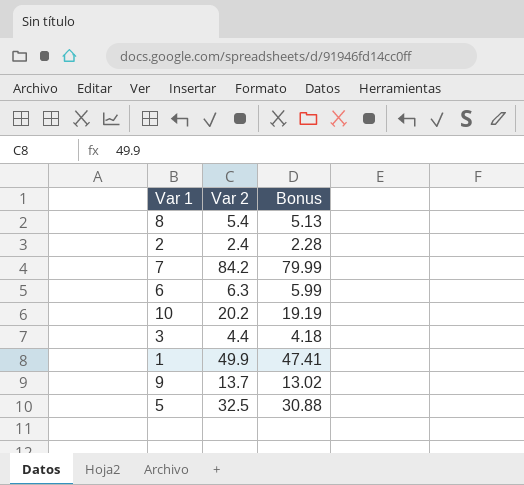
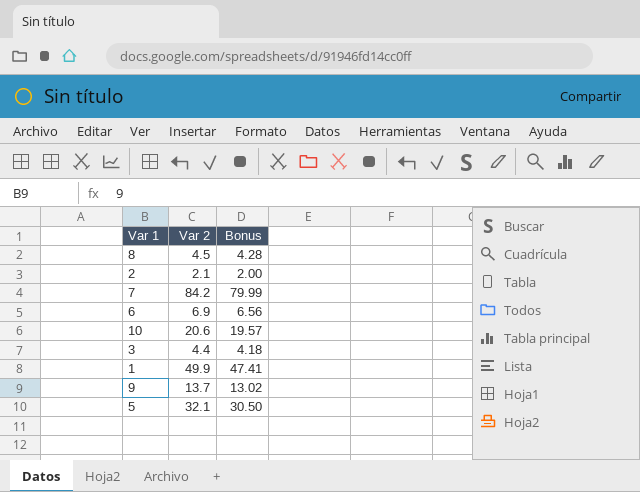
8 | Var 2: 5.4 -> 4.5
8 | Bonus: 5.13 -> 4.28
2 | Var 2: 2.4 -> 2.1
2 | Bonus: 2.28 -> 2.00
6 | Var 2: 6.3 -> 6.9
6 | Bonus: 5.99 -> 6.56
10 | Var 2: 20.2 -> 20.6
10 | Bonus: 19.19 -> 19.57
5 | Var 2: 32.5 -> 32.1
5 | Bonus: 30.88 -> 30.50

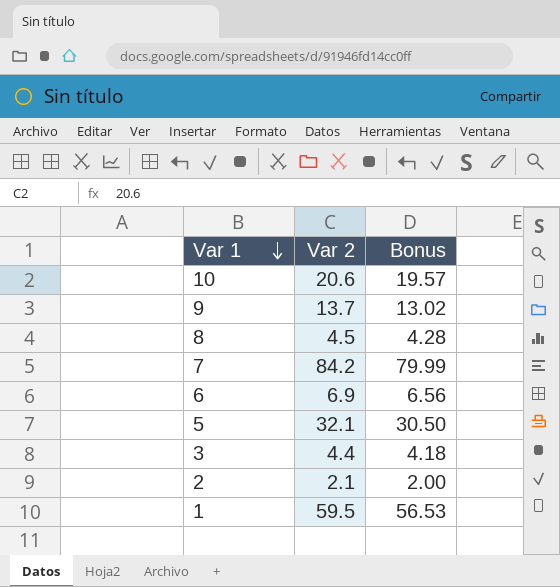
row order: none -> Var 1 descending
1 | Var 2: 49.9 -> 59.5
1 | Bonus: 47.41 -> 56.53

